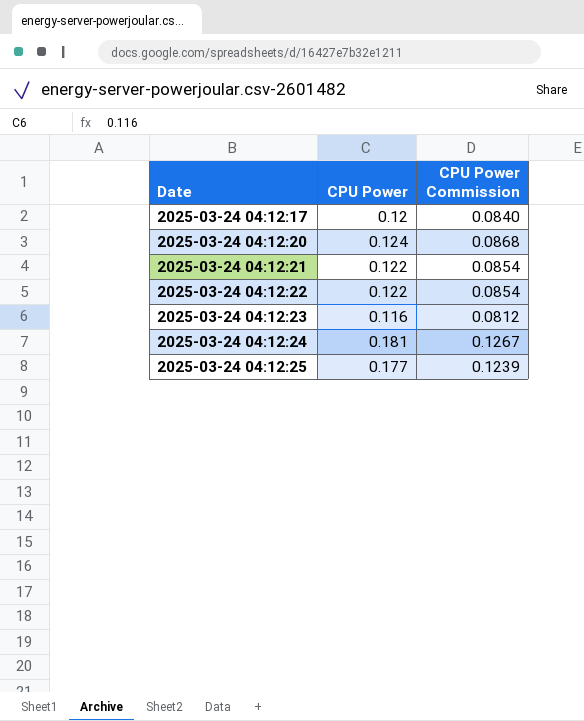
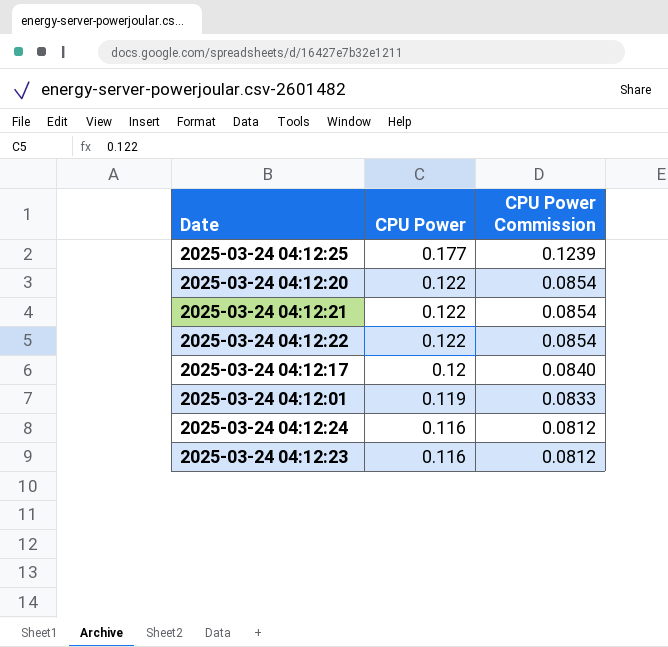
row order: Date ascending -> CPU Power descending
2025-03-24 04:12:20 | CPU Power: 0.124 -> 0.122
2025-03-24 04:12:20 | CPU Power Commission: 0.0868 -> 0.0854
row 2025-03-24 04:12:01: none -> 0.119 | 0.0833
2025-03-24 04:12:24 | CPU Power: 0.181 -> 0.116
2025-03-24 04:12:24 | CPU Power Commission: 0.1267 -> 0.0812

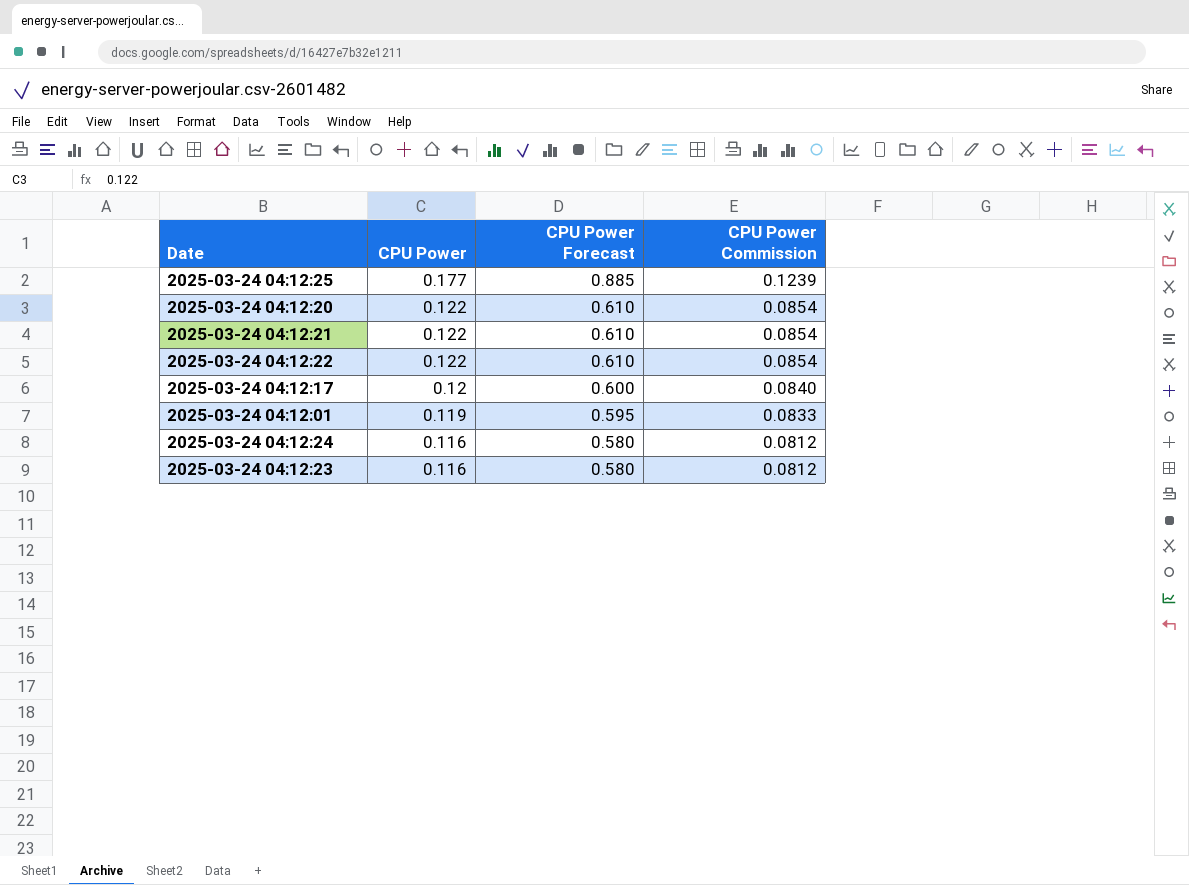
column CPU Power Forecast | formula: none -> [CPU Power] * 5

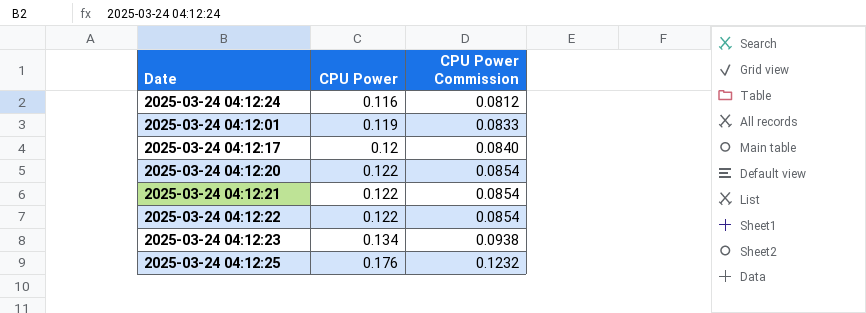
row order: CPU Power descending -> CPU Power ascending
column CPU Power Forecast | formula: [CPU Power] * 5 -> none
2025-03-24 04:12:23 | CPU Power: 0.116 -> 0.134
2025-03-24 04:12:23 | CPU Power Commission: 0.0812 -> 0.0938
2025-03-24 04:12:25 | CPU Power: 0.177 -> 0.176
2025-03-24 04:12:25 | CPU Power Commission: 0.1239 -> 0.1232

